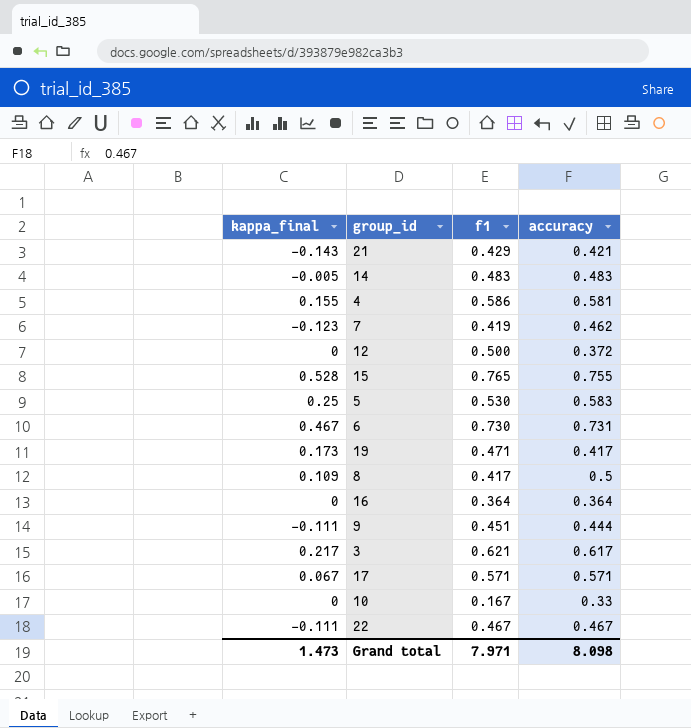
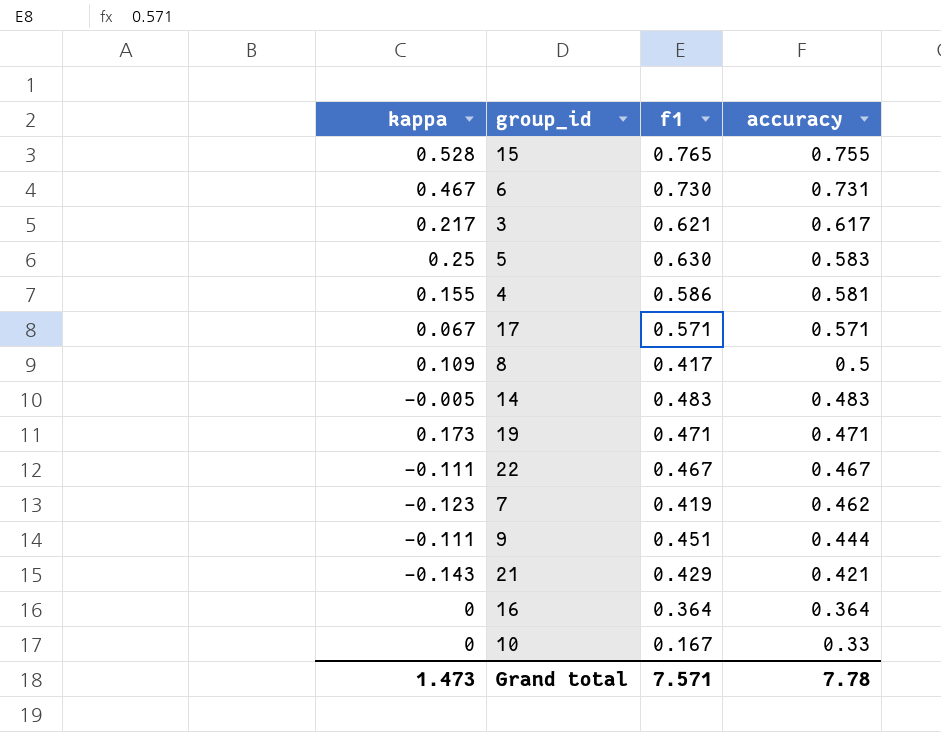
row order: none -> accuracy descending
column name: kappa_final -> kappa
row 12: 0 | 0.500 | 0.372 -> none
5 | f1: 0.530 -> 0.630
19 | accuracy: 0.417 -> 0.471
Grand total | f1: 7.971 -> 7.571
Grand total | accuracy: 8.098 -> 7.78

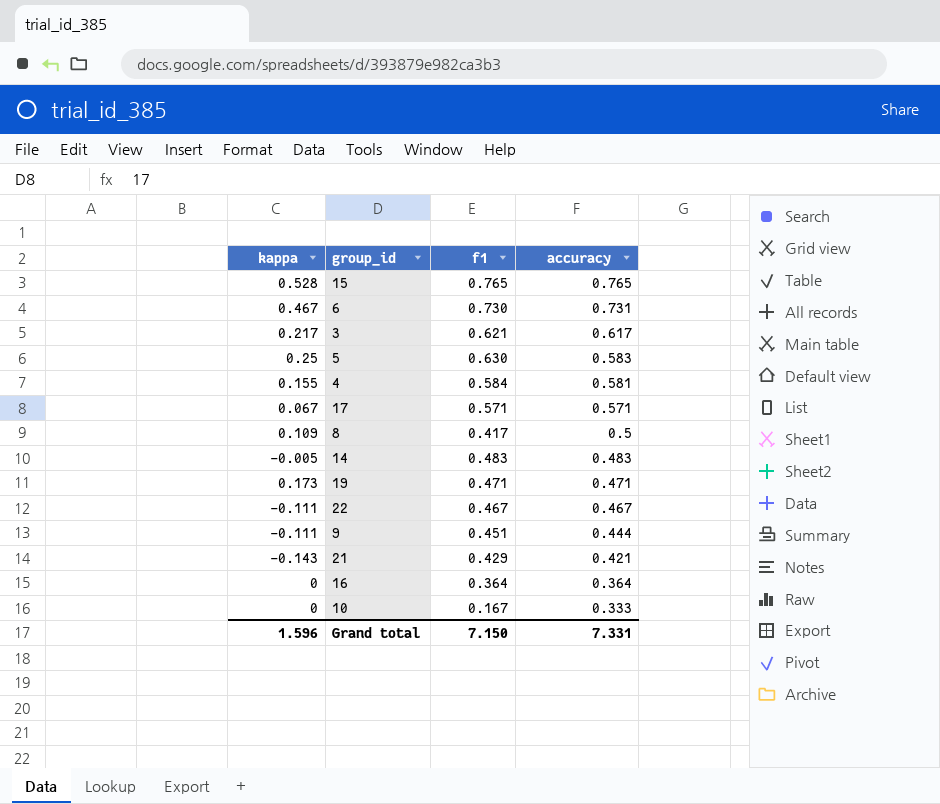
row 7: -0.123 | 0.419 | 0.462 -> none
15 | accuracy: 0.755 -> 0.765
4 | f1: 0.586 -> 0.584
10 | accuracy: 0.33 -> 0.333
Grand total | kappa: 1.473 -> 1.596
Grand total | f1: 7.571 -> 7.150
Grand total | accuracy: 7.78 -> 7.331

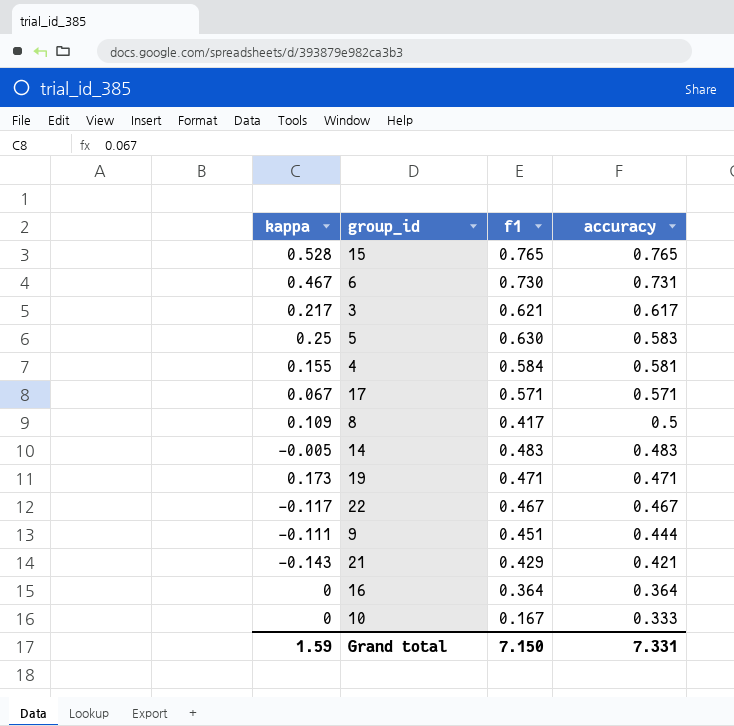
22 | kappa: -0.111 -> -0.117
Grand total | kappa: 1.596 -> 1.59

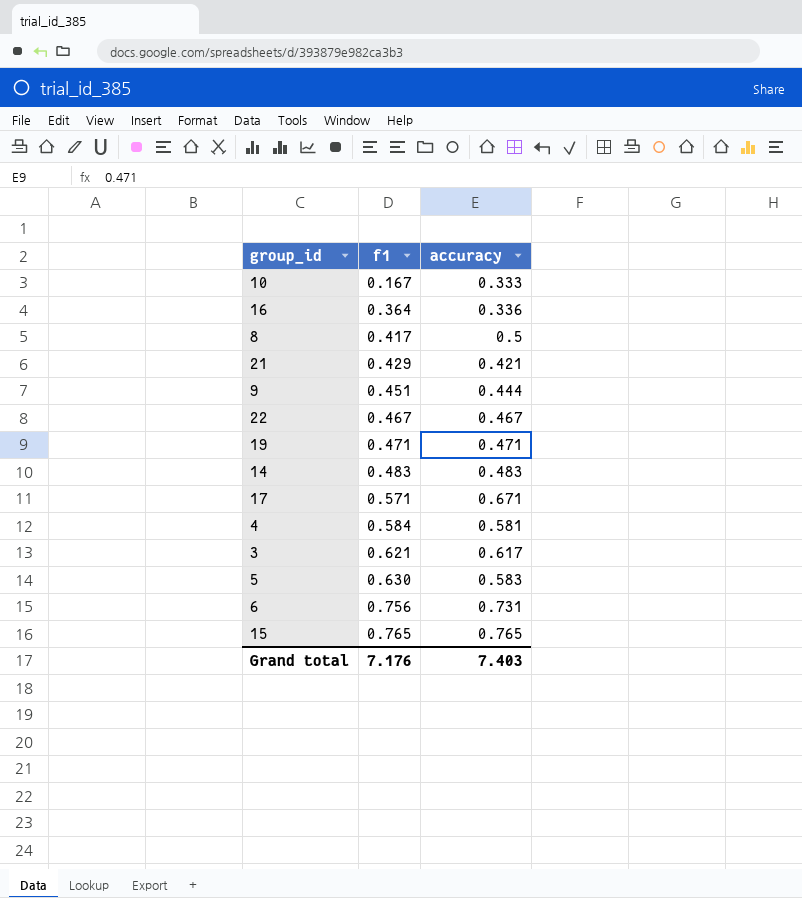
row order: accuracy descending -> f1 ascending
column kappa | position: 1 -> none
16 | accuracy: 0.364 -> 0.336
17 | accuracy: 0.571 -> 0.671
6 | f1: 0.730 -> 0.756
Grand total | f1: 7.150 -> 7.176
Grand total | accuracy: 7.331 -> 7.403

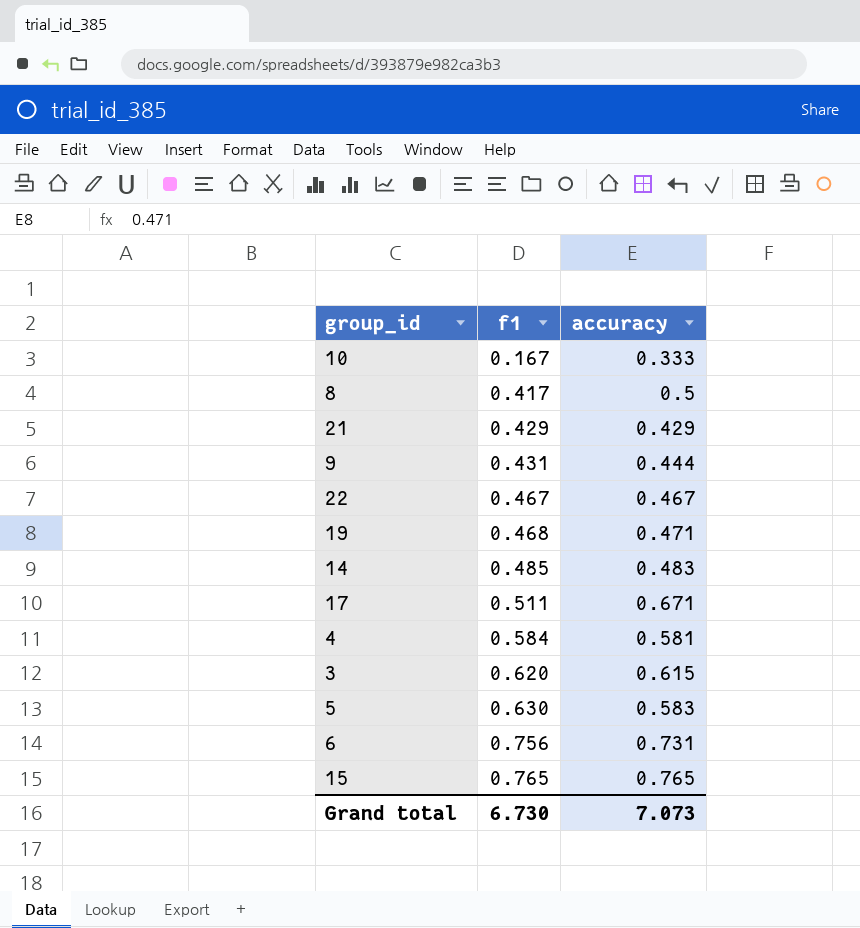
row 16: 0.364 | 0.336 -> none
21 | accuracy: 0.421 -> 0.429
9 | f1: 0.451 -> 0.431
19 | f1: 0.471 -> 0.468
14 | f1: 0.483 -> 0.485
17 | f1: 0.571 -> 0.511
3 | f1: 0.621 -> 0.620
3 | accuracy: 0.617 -> 0.615
Grand total | f1: 7.176 -> 6.730
Grand total | accuracy: 7.403 -> 7.073

